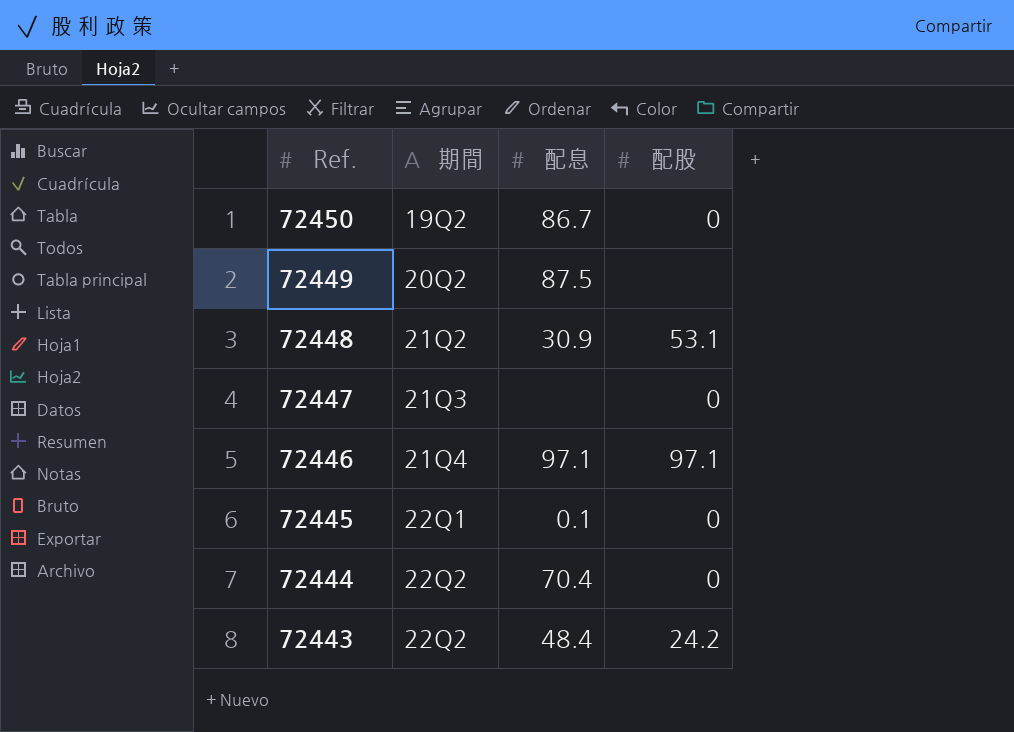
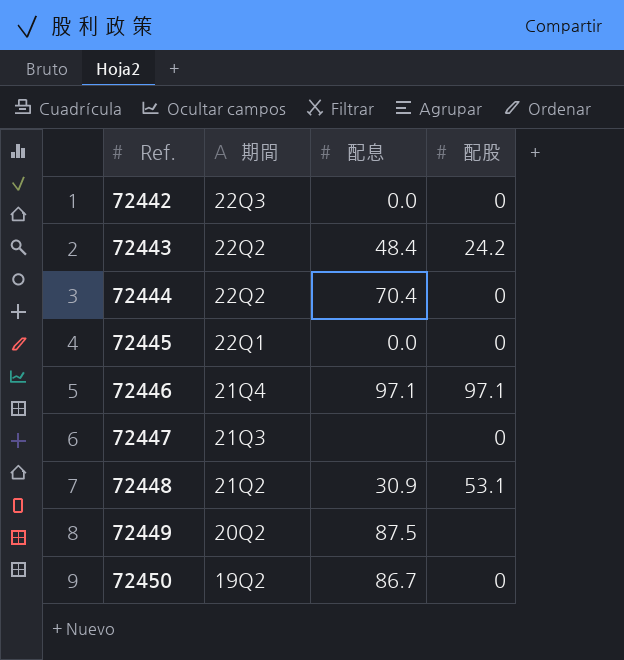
row order: Ref. descending -> Ref. ascending
row 72442: none -> 22Q3 | 0.0 | 0
72445 | 配息: 0.1 -> 0.0

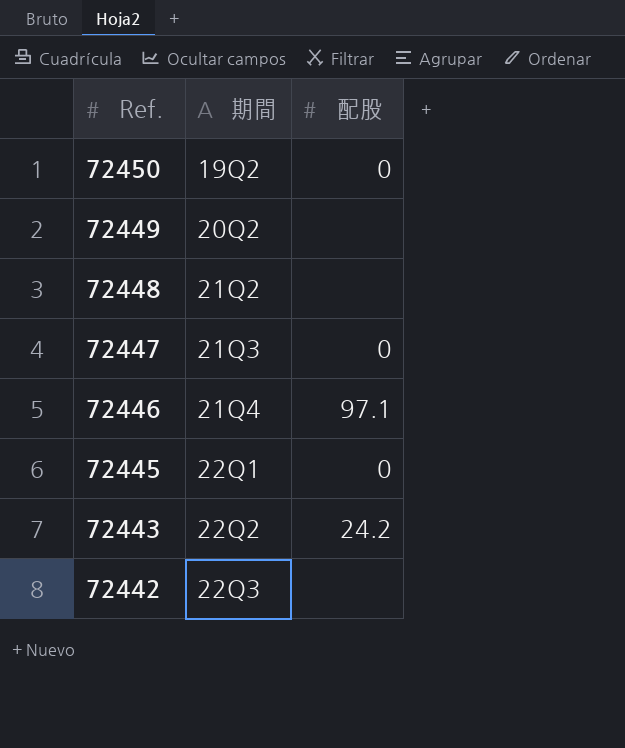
row order: Ref. ascending -> Ref. descending
column 配息 | position: 3 -> none
row 72444: 22Q2 | 70.4 | 0 -> none
72448 | 配股: 53.1 -> none
72442 | 配股: 0 -> none

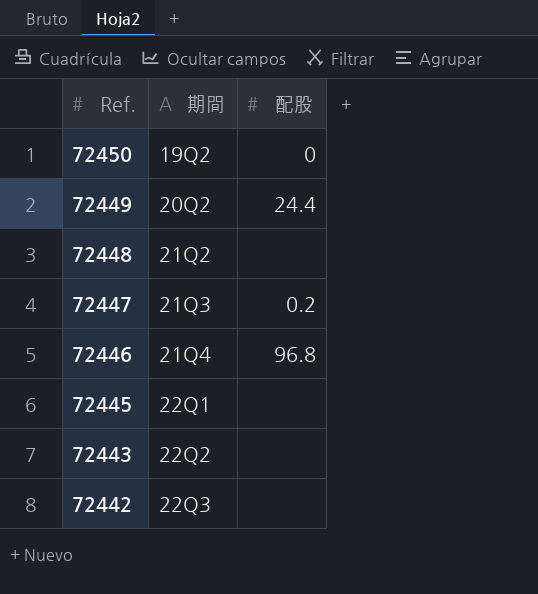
72449 | 配股: none -> 24.4
72447 | 配股: 0 -> 0.2
72446 | 配股: 97.1 -> 96.8
72445 | 配股: 0 -> none
72443 | 配股: 24.2 -> none

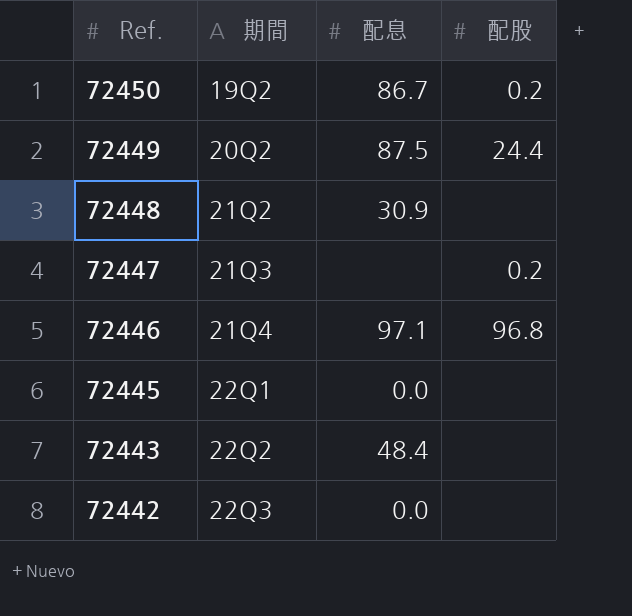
column 配息 | position: none -> 3
72450 | 配股: 0 -> 0.2

